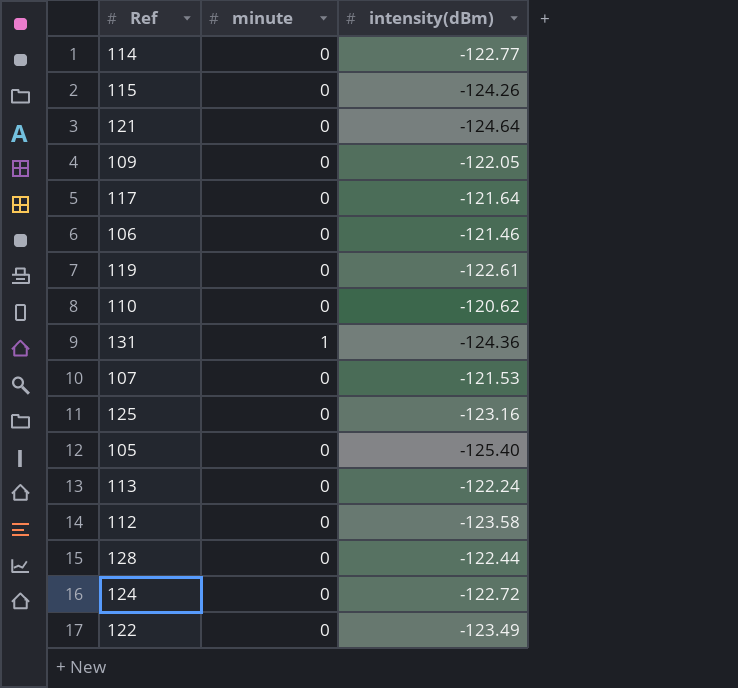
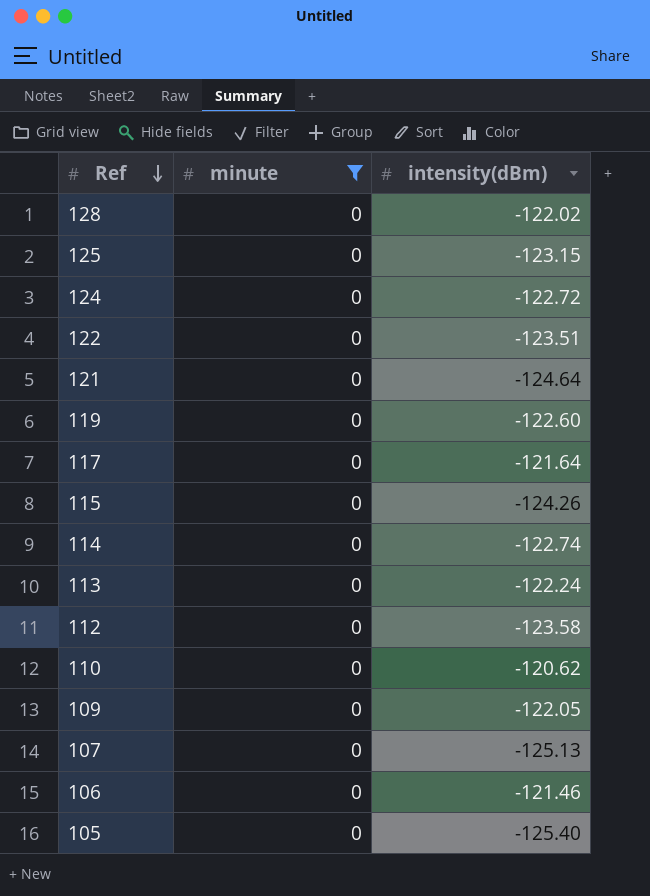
filter: none -> minute = 0
row order: none -> Ref descending
128 | intensity(dBm): -122.44 -> -122.02
125 | intensity(dBm): -123.16 -> -123.15
122 | intensity(dBm): -123.49 -> -123.51
119 | intensity(dBm): -122.61 -> -122.60
114 | intensity(dBm): -122.77 -> -122.74
107 | intensity(dBm): -121.53 -> -125.13

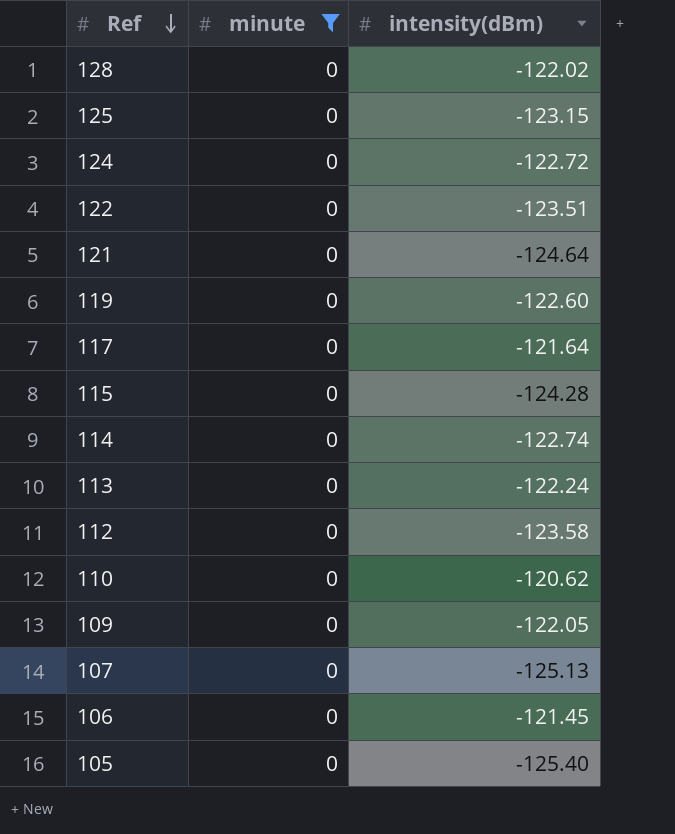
115 | intensity(dBm): -124.26 -> -124.28
106 | intensity(dBm): -121.46 -> -121.45

